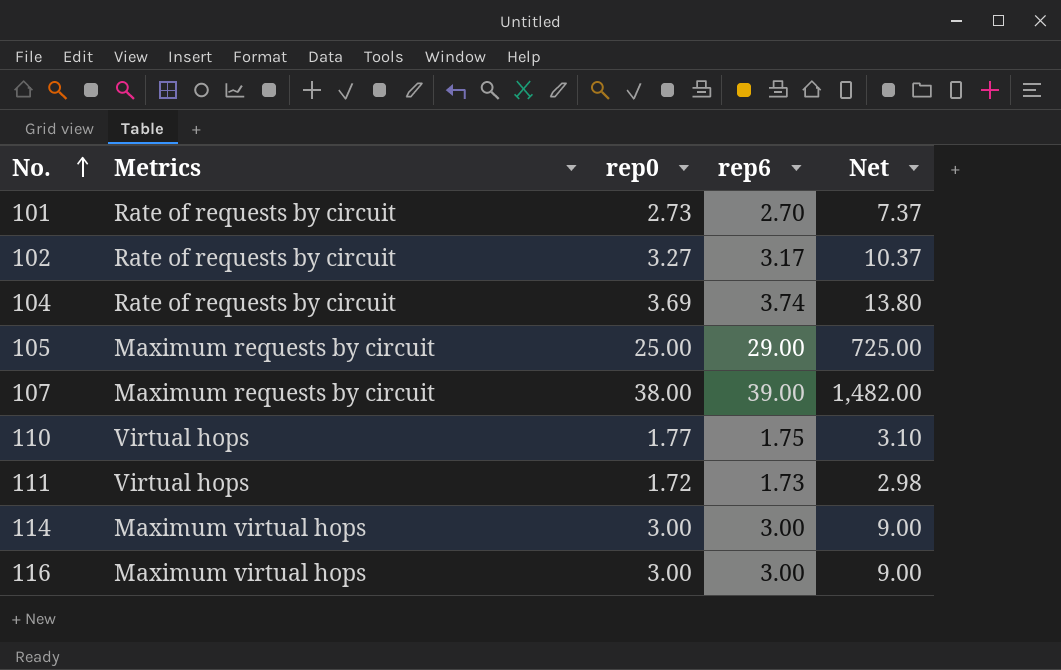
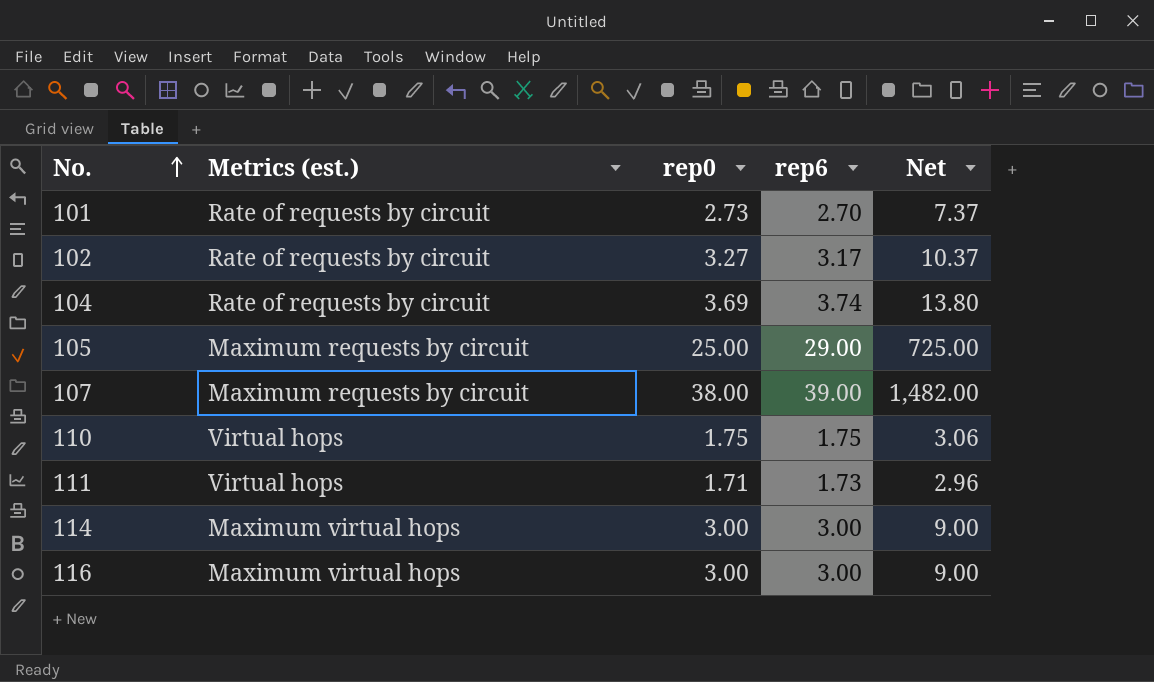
column name: Metrics -> Metrics (est.)
110 | rep0: 1.77 -> 1.75
110 | Net: 3.10 -> 3.06
111 | rep0: 1.72 -> 1.71
111 | Net: 2.98 -> 2.96

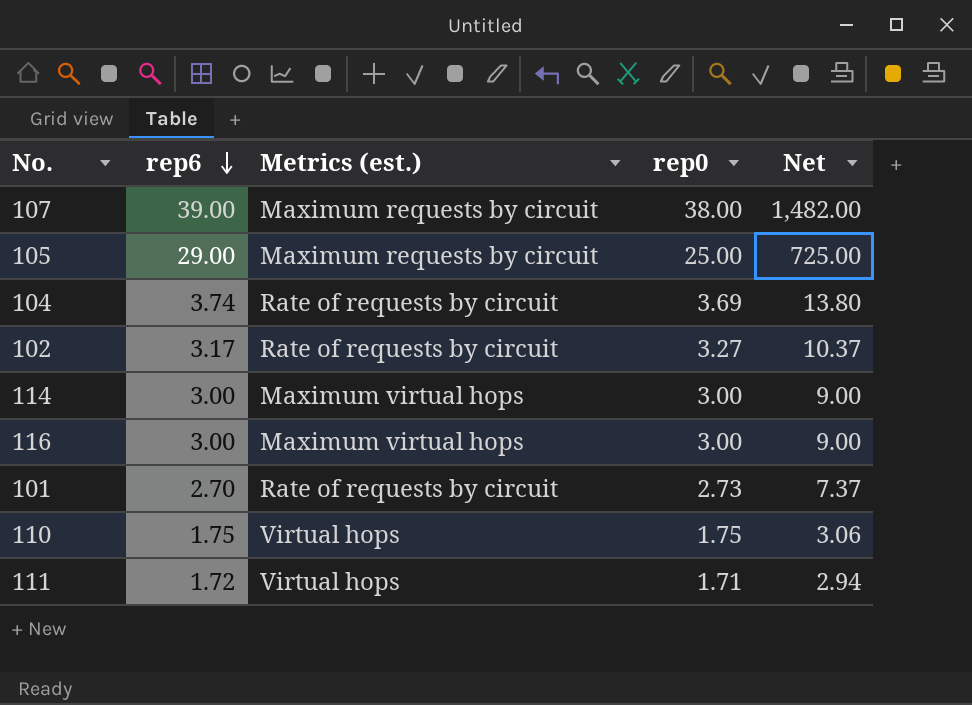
row order: No. ascending -> rep6 descending
column rep6 | position: 4 -> 2
111 | rep6: 1.73 -> 1.72
111 | Net: 2.96 -> 2.94

